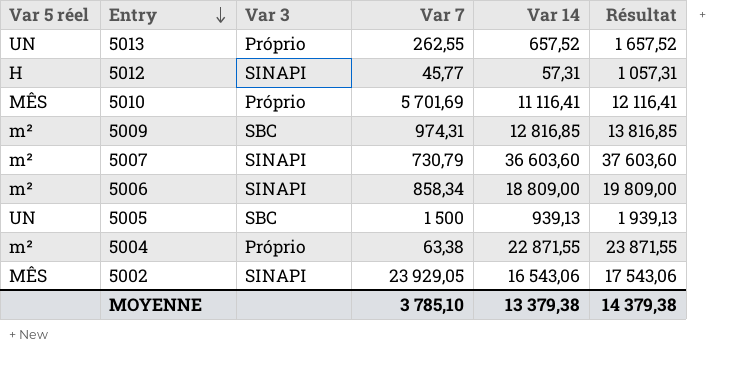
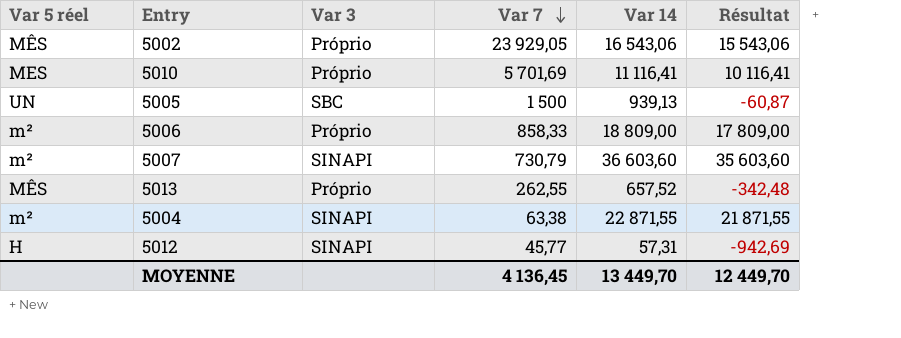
row order: Entry descending -> Var 7 descending
column Résultat | formula: [Var 14] + 1000 -> [Var 14] - 1000
row 5009: m² | SBC | 974,31 | 12 816,85 | 13 816,85 -> none
5002 | Var 3: SINAPI -> Próprio
5010 | Var 5 réel: MÊS -> MES
5006 | Var 3: SINAPI -> Próprio
5006 | Var 7: 858,34 -> 858,33
5013 | Var 5 réel: UN -> MÊS
5004 | Var 3: Próprio -> SINAPI
MOYENNE | Var 7: 3 785,10 -> 4 136,45
MOYENNE | Var 14: 13 379,38 -> 13 449,70
MOYENNE | Résultat: 14 379,38 -> 12 449,70

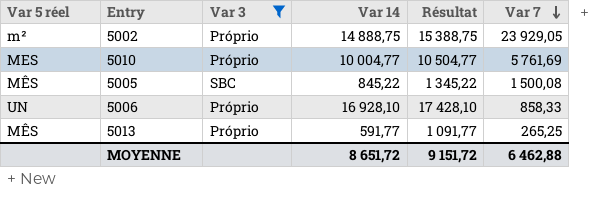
filter: none -> Var 3 != SINAPI
column Résultat | formula: [Var 14] - 1000 -> [Var 14] + 500
column Var 7 | position: 4 -> 6
5002 | Var 5 réel: MÊS -> m²
5002 | Var 14: 16 543,06 -> 14 888,75
5010 | Var 14: 11 116,41 -> 10 004,77
5010 | Var 7: 5 701,69 -> 5 761,69
5005 | Var 5 réel: UN -> MÊS
5005 | Var 14: 939,13 -> 845,22
5005 | Var 7: 1 500 -> 1 500,08
5006 | Var 5 réel: m² -> UN
5006 | Var 14: 18 809,00 -> 16 928,10
5013 | Var 14: 657,52 -> 591,77
5013 | Var 7: 262,55 -> 265,25
MOYENNE | Var 14: 13 449,70 -> 8 651,72
MOYENNE | Résultat: 12 449,70 -> 9 151,72
MOYENNE | Var 7: 4 136,45 -> 6 462,88

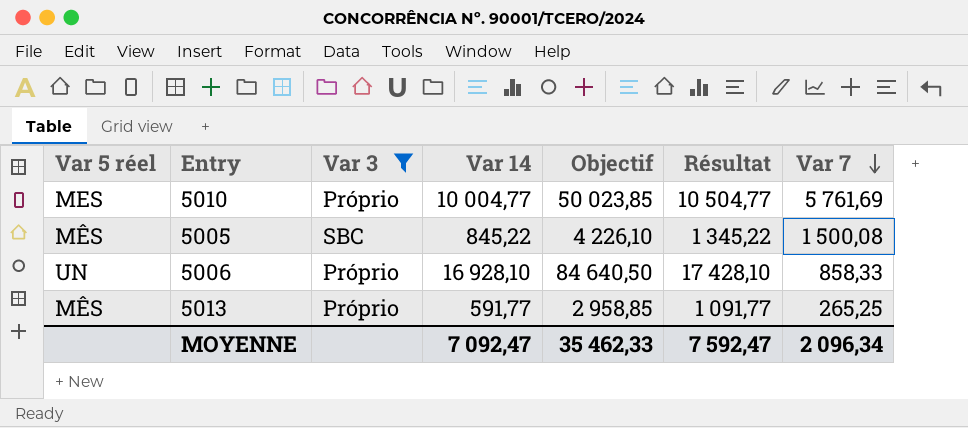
column Objectif | formula: none -> [Var 14] * 5
row 5002: m² | Próprio | 14 888,75 | 15 388,75 | 23 929,05 -> none
MOYENNE | Var 14: 8 651,72 -> 7 092,47
MOYENNE | Résultat: 9 151,72 -> 7 592,47
MOYENNE | Var 7: 6 462,88 -> 2 096,34

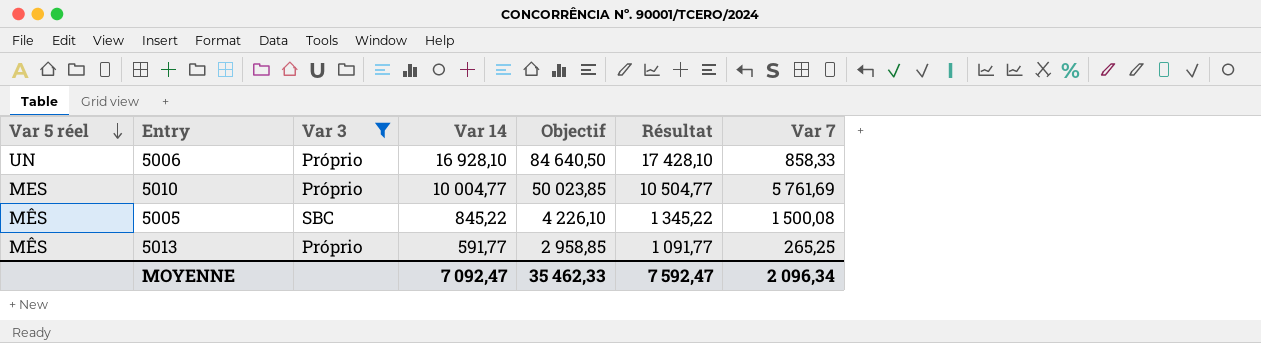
row order: Var 7 descending -> Var 5 réel descending

